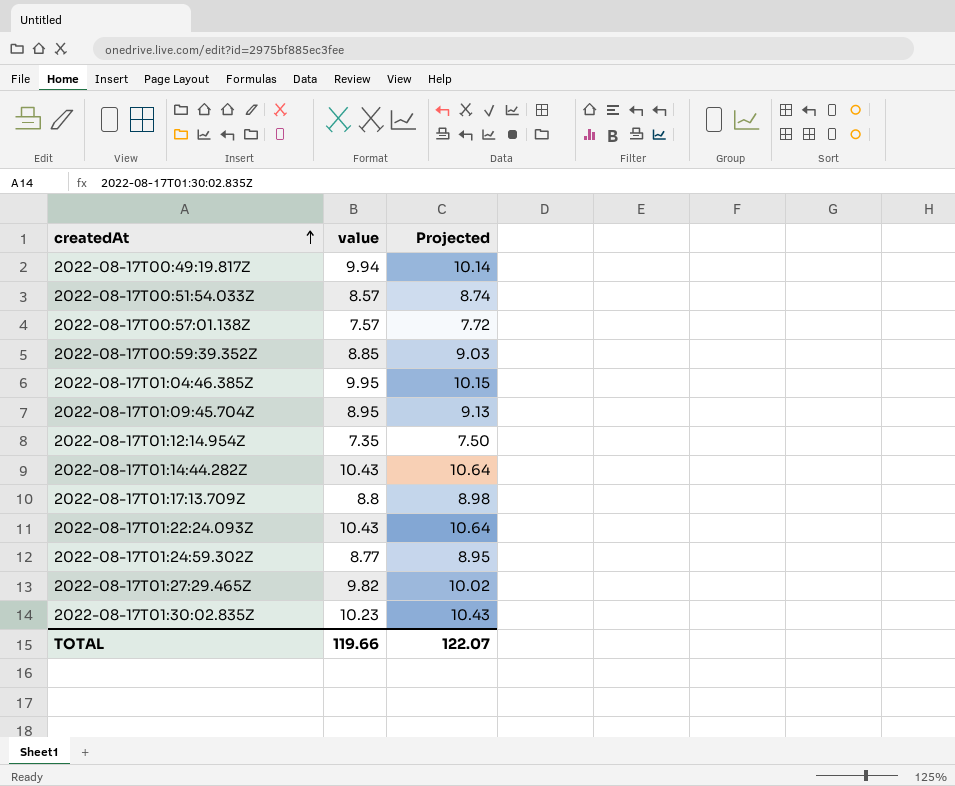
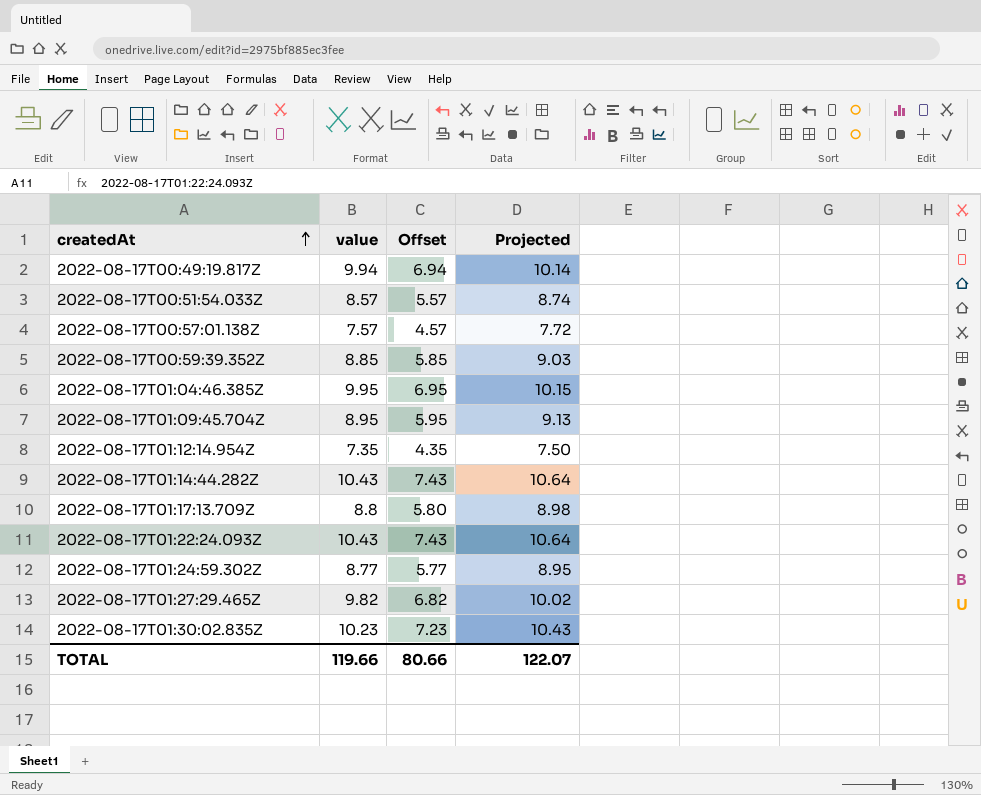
column Offset | formula: none -> [value] - 3

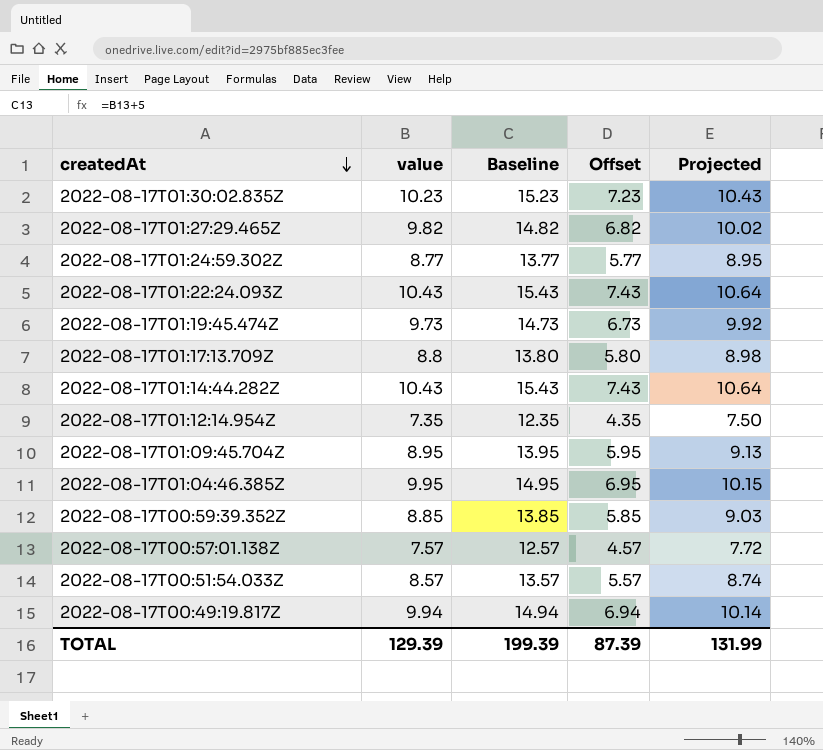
row order: createdAt ascending -> createdAt descending
column Baseline | formula: none -> [value] + 5
row 2022-08-17T01:19:45.474Z: none -> 9.73 | 14.73 | 6.73 | 9.92
TOTAL | value: 119.66 -> 129.39
TOTAL | Offset: 80.66 -> 87.39
TOTAL | Projected: 122.07 -> 131.99

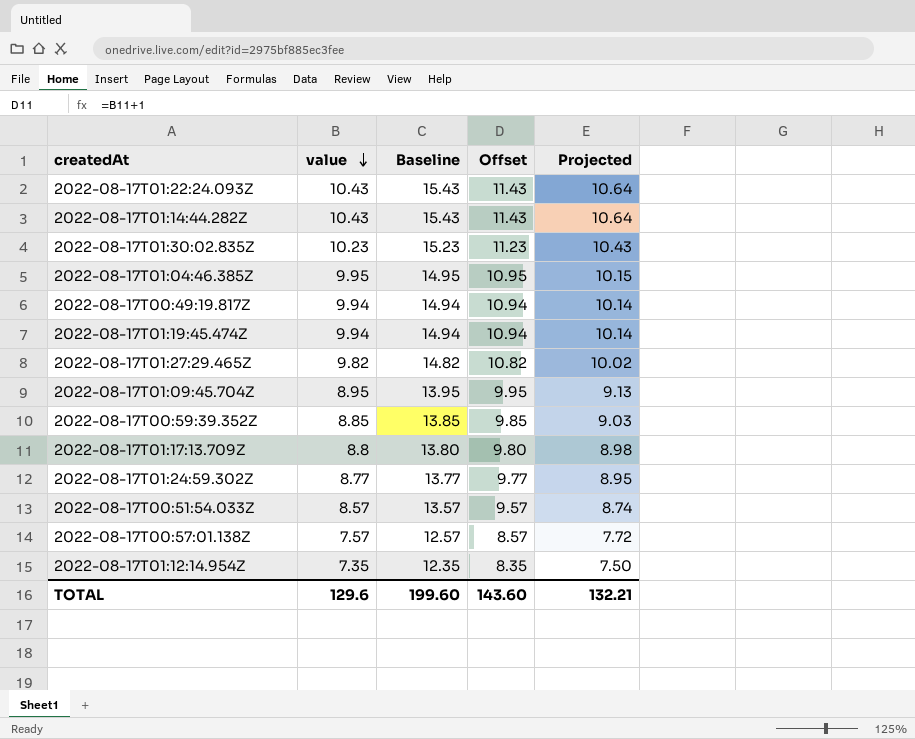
row order: createdAt descending -> value descending
column Offset | formula: [value] - 3 -> [value] + 1
2022-08-17T01:19:45.474Z | value: 9.73 -> 9.94
2022-08-17T01:19:45.474Z | Baseline: 14.73 -> 14.94
2022-08-17T01:19:45.474Z | Projected: 9.92 -> 10.14
TOTAL | value: 129.39 -> 129.6
TOTAL | Baseline: 199.39 -> 199.60
TOTAL | Offset: 87.39 -> 143.60
TOTAL | Projected: 131.99 -> 132.21

